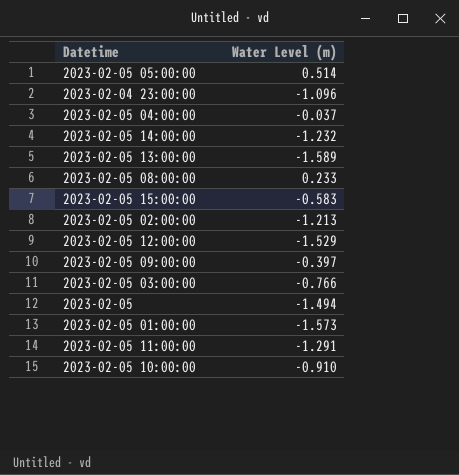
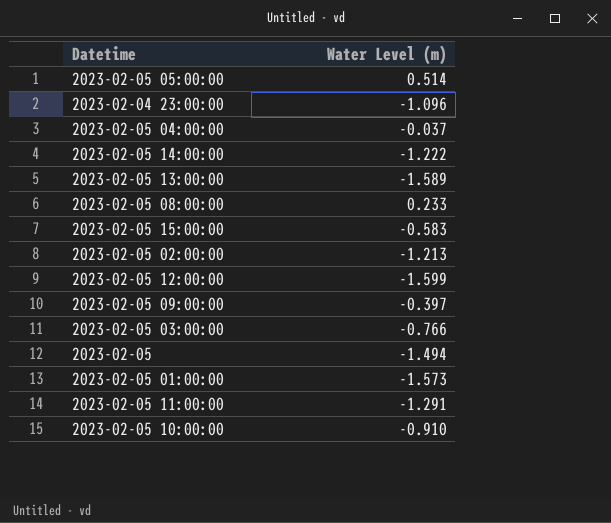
2023-02-05 14:00:00 | Water Level (m): -1.232 -> -1.222
2023-02-05 12:00:00 | Water Level (m): -1.529 -> -1.599

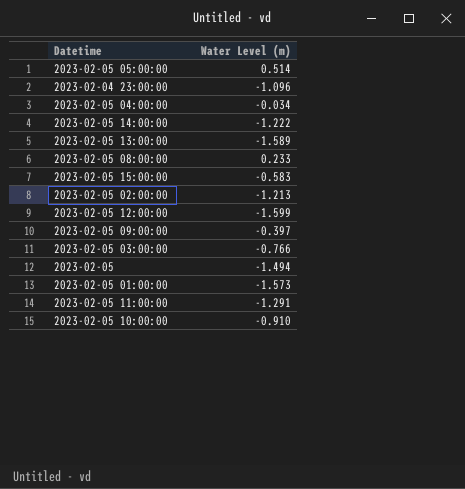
2023-02-05 04:00:00 | Water Level (m): -0.037 -> -0.034

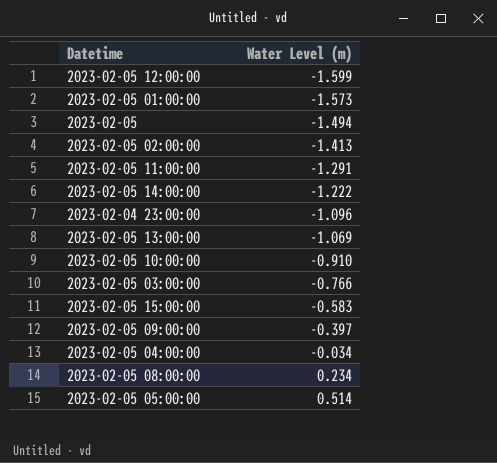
row order: none -> Water Level (m) ascending
2023-02-05 02:00:00 | Water Level (m): -1.213 -> -1.413
2023-02-05 13:00:00 | Water Level (m): -1.589 -> -1.069
2023-02-05 08:00:00 | Water Level (m): 0.233 -> 0.234

